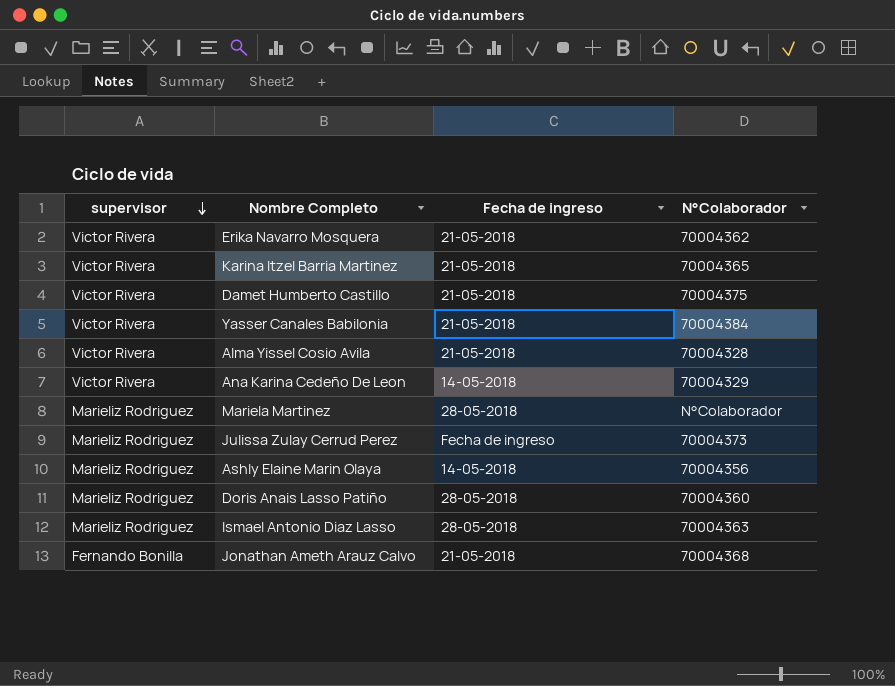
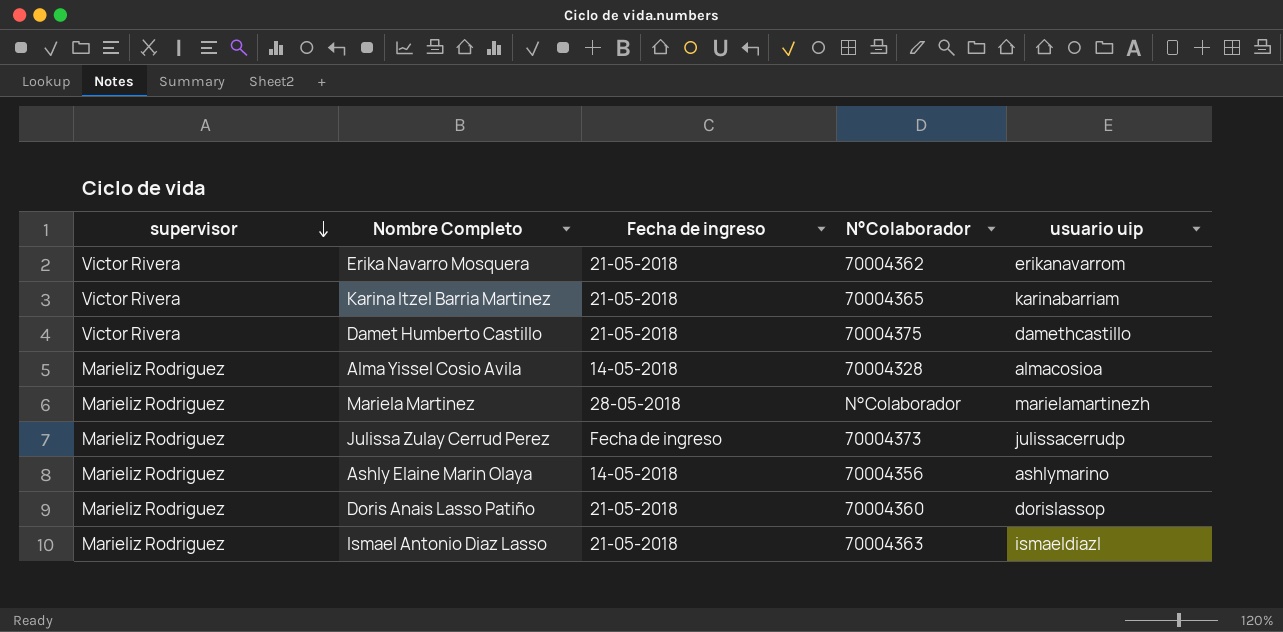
column usuario uip | position: none -> 5
row Yasser Canales Babilonia: Victor Rivera | 21-05-2018 | 70004384 -> none
row Ana Karina Cedeño De Leon: Victor Rivera | 14-05-2018 | 70004329 -> none
row Jonathan Ameth Arauz Calvo: Fernando Bonilla | 21-05-2018 | 70004368 -> none
Alma Yissel Cosio Avila | supervisor: Victor Rivera -> Marieliz Rodriguez
Alma Yissel Cosio Avila | Fecha de ingreso: 21-05-2018 -> 14-05-2018
Doris Anais Lasso Patiño | Fecha de ingreso: 28-05-2018 -> 21-05-2018
Ismael Antonio Diaz Lasso | Fecha de ingreso: 28-05-2018 -> 21-05-2018

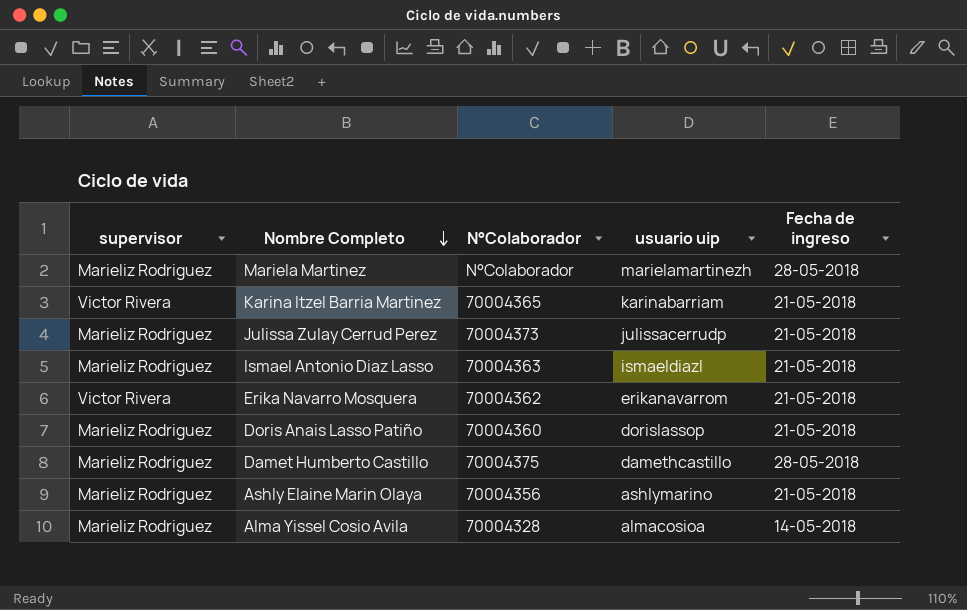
row order: supervisor descending -> Nombre Completo descending
column Fecha de ingreso | position: 3 -> 5
Julissa Zulay Cerrud Perez | Fecha de ingreso: Fecha de ingreso -> 21-05-2018
Damet Humberto Castillo | supervisor: Victor Rivera -> Marieliz Rodriguez
Damet Humberto Castillo | Fecha de ingreso: 21-05-2018 -> 28-05-2018
Ashly Elaine Marin Olaya | Fecha de ingreso: 14-05-2018 -> 21-05-2018

